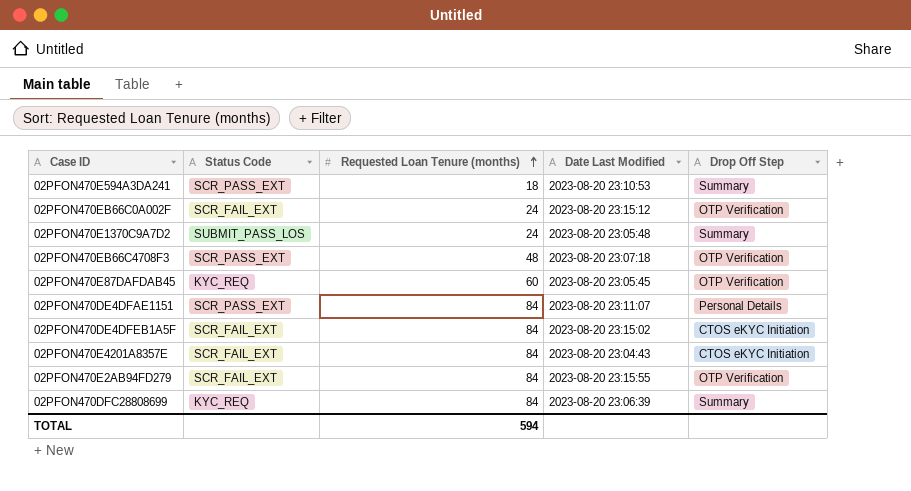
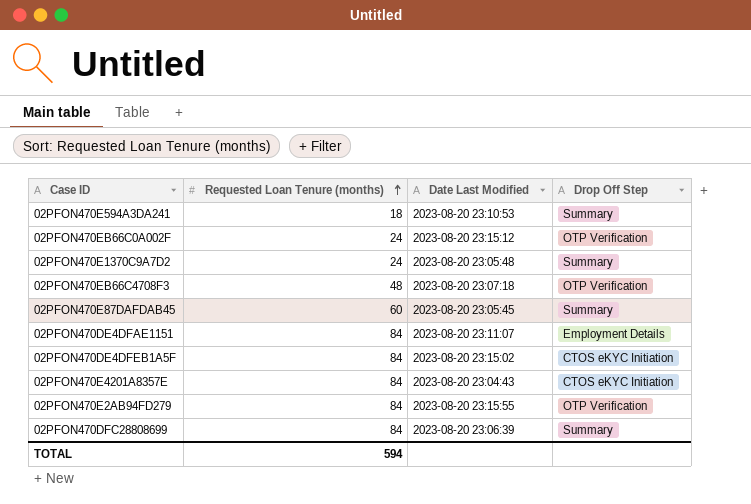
column Status Code | position: 2 -> none
02PFON470E87DAFDAB45 | Drop Off Step: OTP Verification -> Summary
02PFON470DE4DFAE1151 | Drop Off Step: Personal Details -> Employment Details

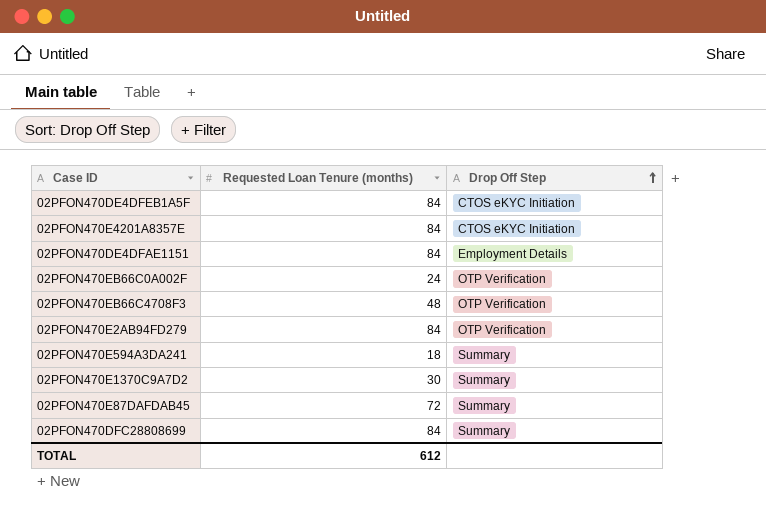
row order: Requested Loan Tenure (months) ascending -> Drop Off Step ascending
column Date Last Modified | position: 3 -> none
02PFON470E1370C9A7D2 | Requested Loan Tenure (months): 24 -> 30
02PFON470E87DAFDAB45 | Requested Loan Tenure (months): 60 -> 72
TOTAL | Requested Loan Tenure (months): 594 -> 612

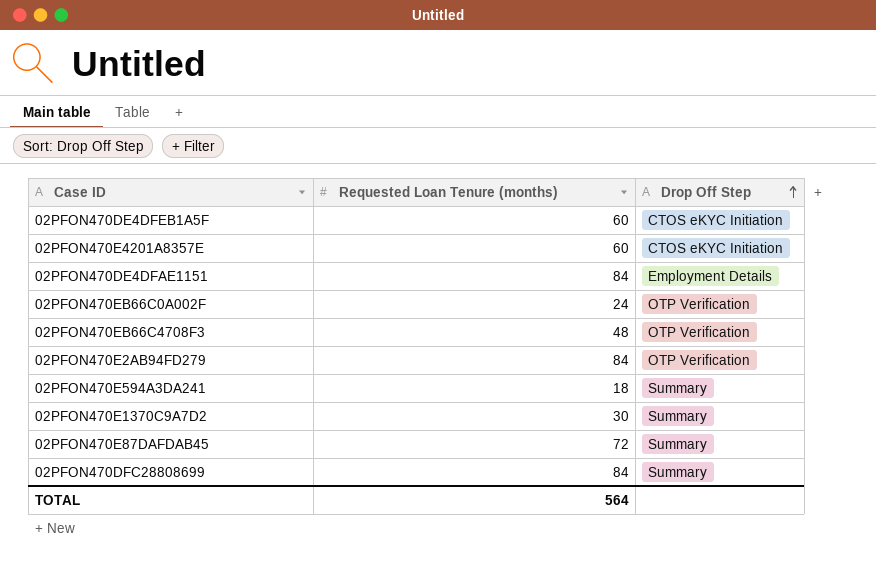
02PFON470DE4DFEB1A5F | Requested Loan Tenure (months): 84 -> 60
02PFON470E4201A8357E | Requested Loan Tenure (months): 84 -> 60
TOTAL | Requested Loan Tenure (months): 612 -> 564

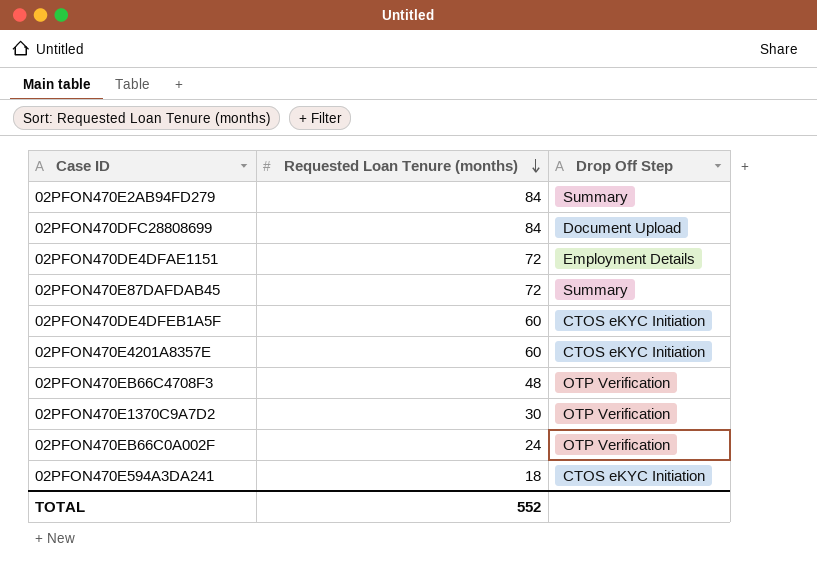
row order: Drop Off Step ascending -> Requested Loan Tenure (months) descending
02PFON470E2AB94FD279 | Drop Off Step: OTP Verification -> Summary
02PFON470DFC28808699 | Drop Off Step: Summary -> Document Upload
02PFON470DE4DFAE1151 | Requested Loan Tenure (months): 84 -> 72
02PFON470E1370C9A7D2 | Drop Off Step: Summary -> OTP Verification
02PFON470E594A3DA241 | Drop Off Step: Summary -> CTOS eKYC Initiation
TOTAL | Requested Loan Tenure (months): 564 -> 552

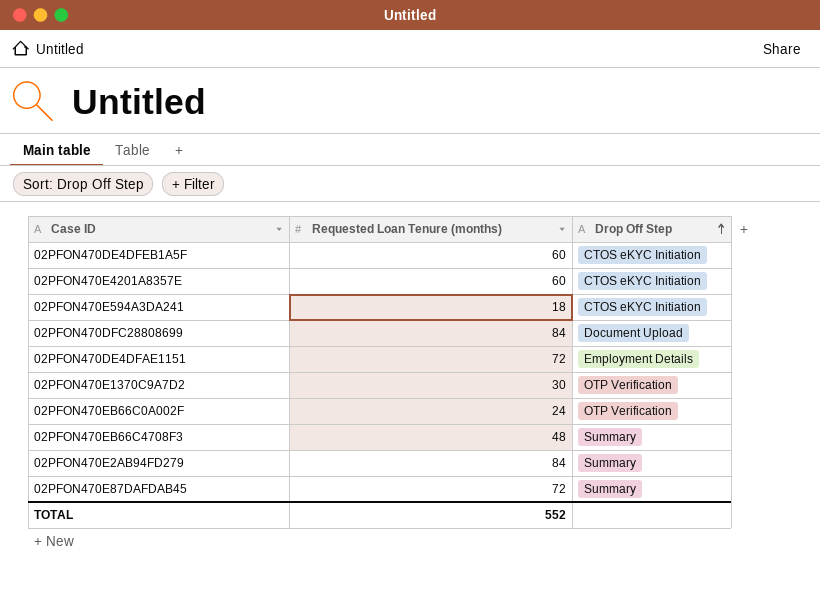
row order: Requested Loan Tenure (months) descending -> Drop Off Step ascending
02PFON470EB66C4708F3 | Drop Off Step: OTP Verification -> Summary

